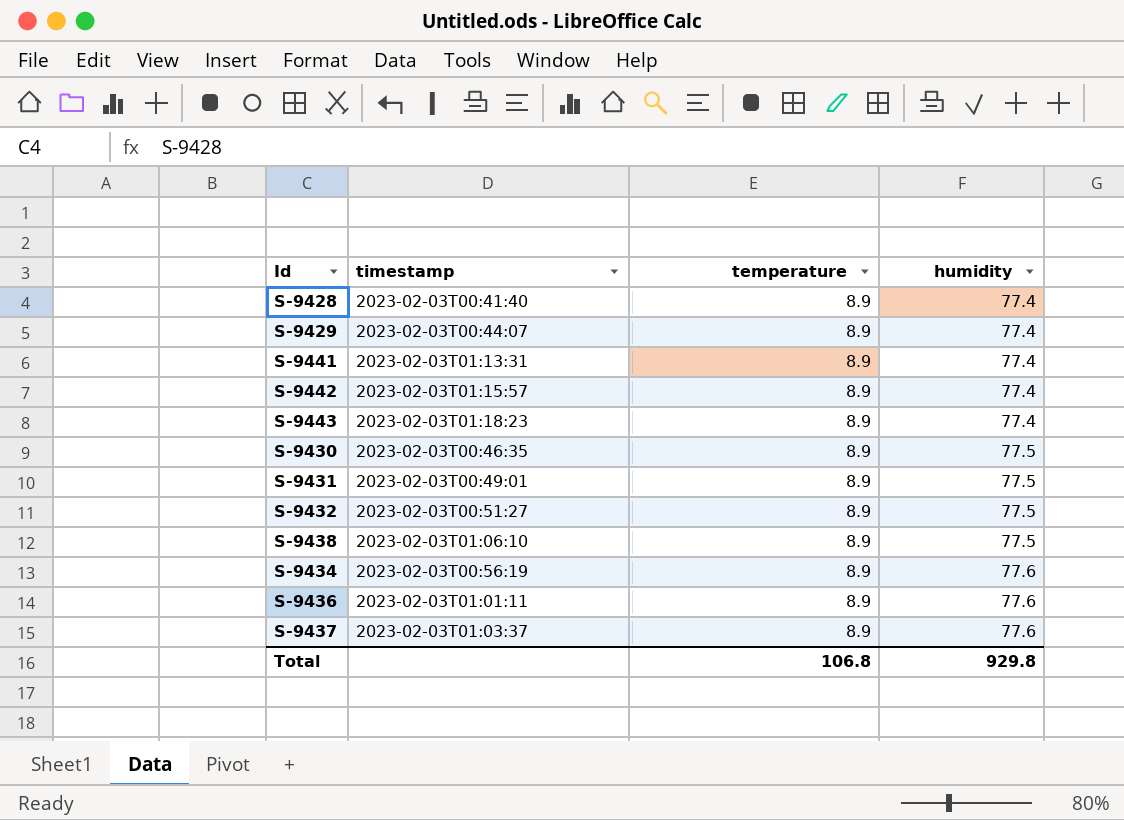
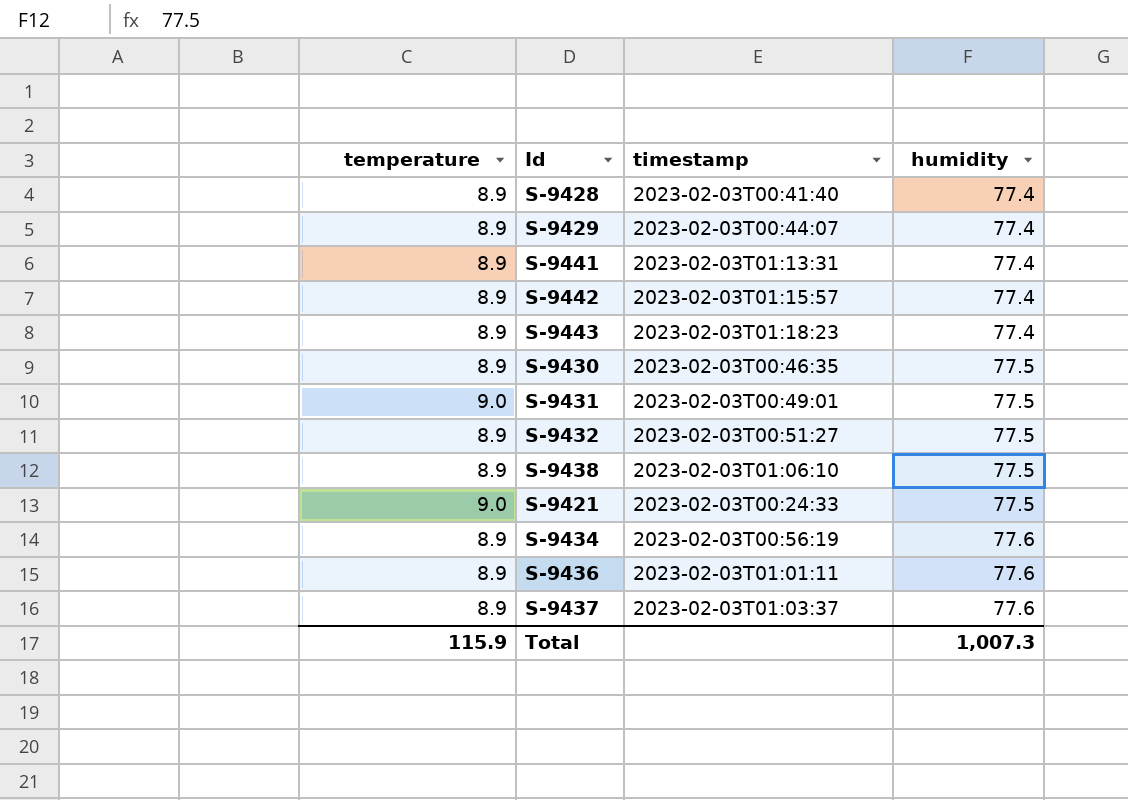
column temperature | position: 3 -> 1
S-9431 | temperature: 8.9 -> 9.0
row S-9421: none -> 9.0 | 2023-02-03T00:24:33 | 77.5
Total | temperature: 106.8 -> 115.9
Total | humidity: 929.8 -> 1,007.3

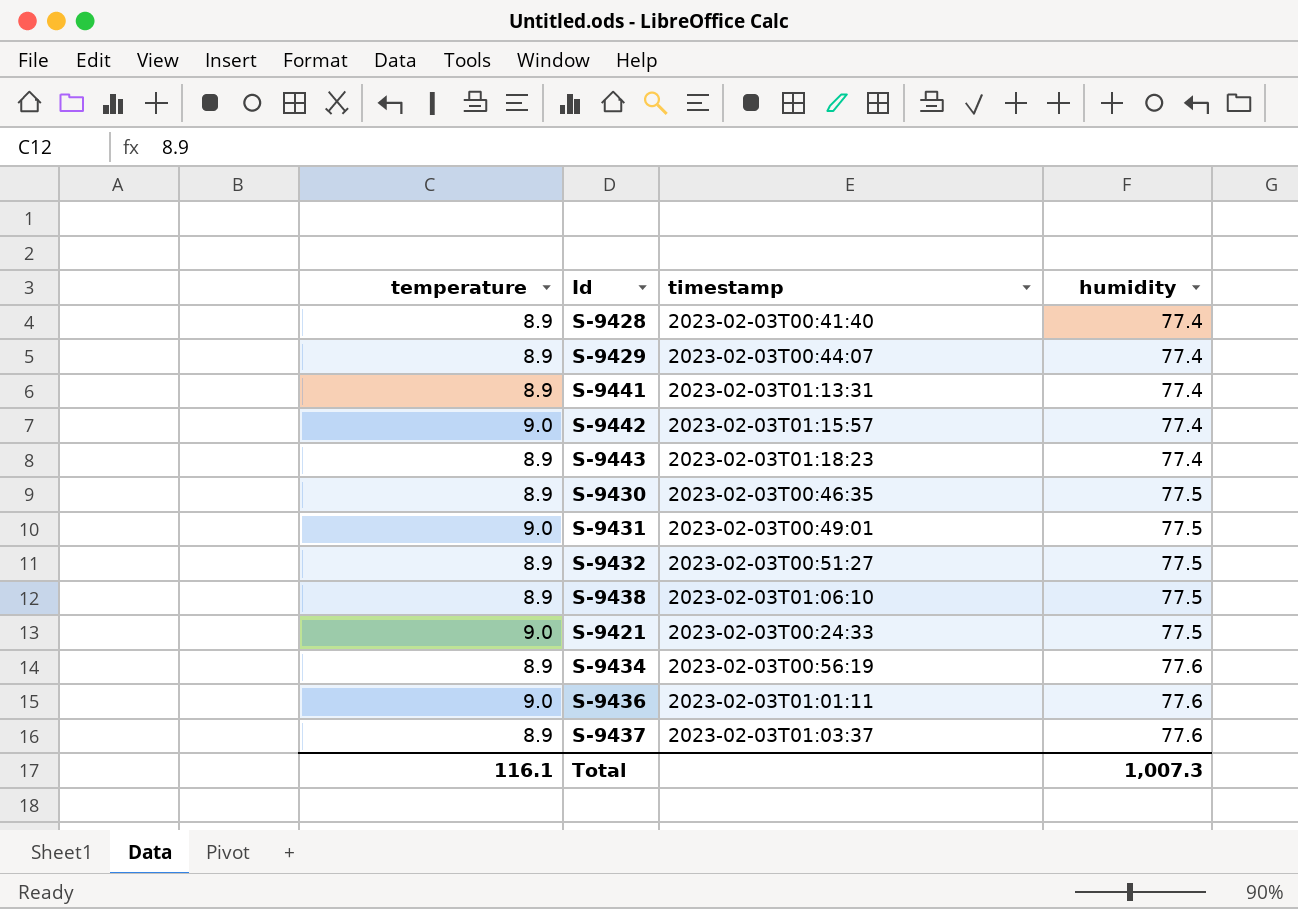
S-9442 | temperature: 8.9 -> 9.0
S-9436 | temperature: 8.9 -> 9.0
Total | temperature: 115.9 -> 116.1

